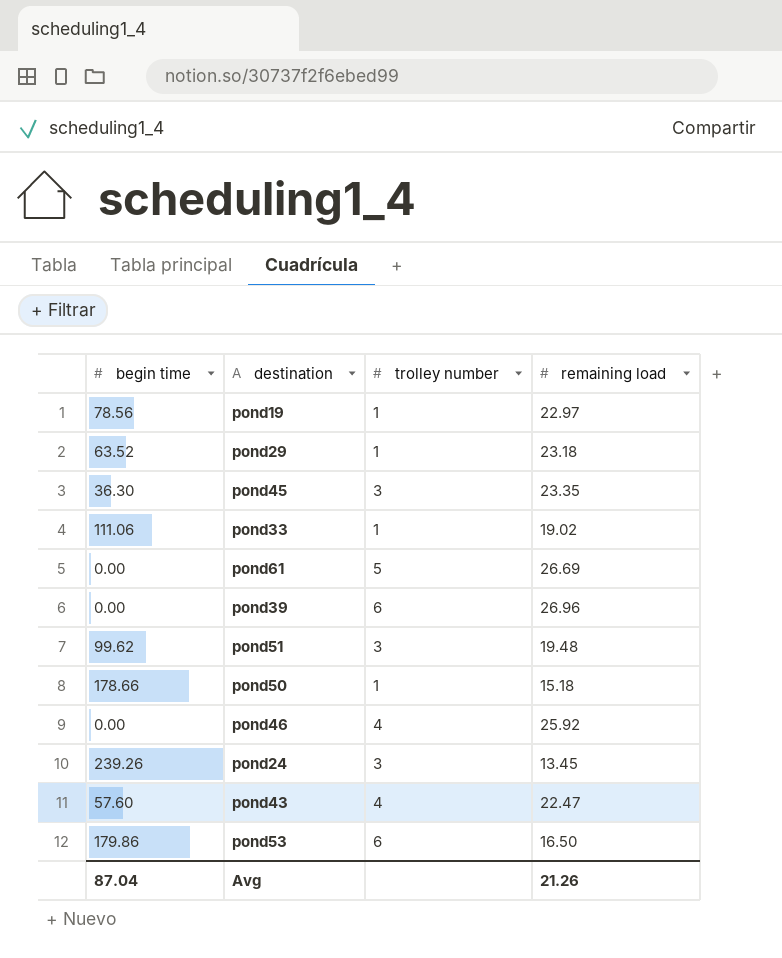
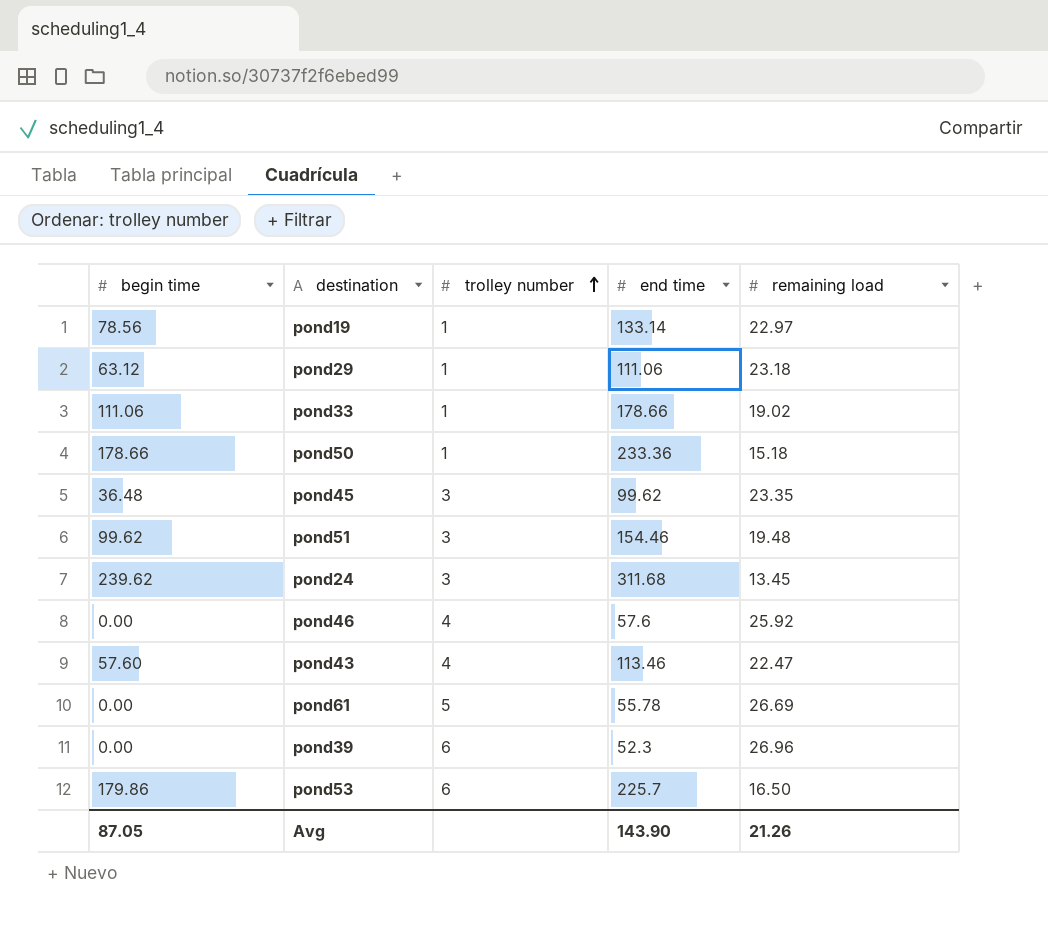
row order: none -> trolley number ascending
column end time | position: none -> 4
pond29 | begin time: 63.52 -> 63.12
pond45 | begin time: 36.30 -> 36.48
pond24 | begin time: 239.26 -> 239.62
Avg | begin time: 87.04 -> 87.05

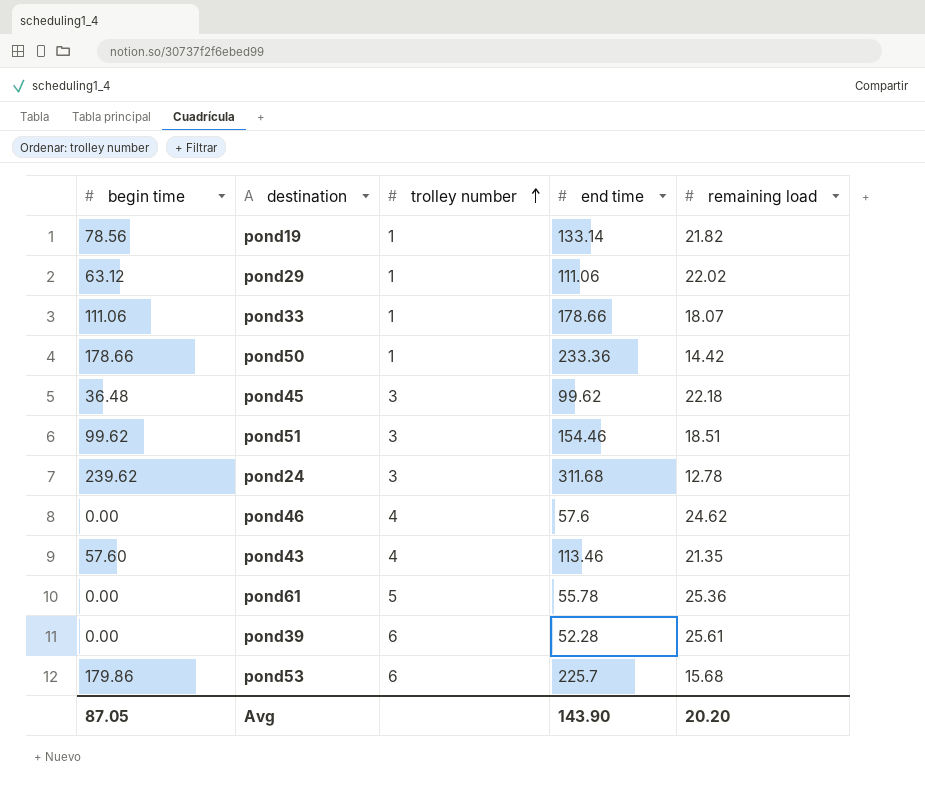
pond19 | remaining load: 22.97 -> 21.82
pond29 | remaining load: 23.18 -> 22.02
pond33 | remaining load: 19.02 -> 18.07
pond50 | remaining load: 15.18 -> 14.42
pond45 | remaining load: 23.35 -> 22.18
pond51 | remaining load: 19.48 -> 18.51
pond24 | remaining load: 13.45 -> 12.78
pond46 | remaining load: 25.92 -> 24.62
pond43 | remaining load: 22.47 -> 21.35
pond61 | remaining load: 26.69 -> 25.36
pond39 | end time: 52.3 -> 52.28
pond39 | remaining load: 26.96 -> 25.61
pond53 | remaining load: 16.50 -> 15.68
Avg | remaining load: 21.26 -> 20.20

